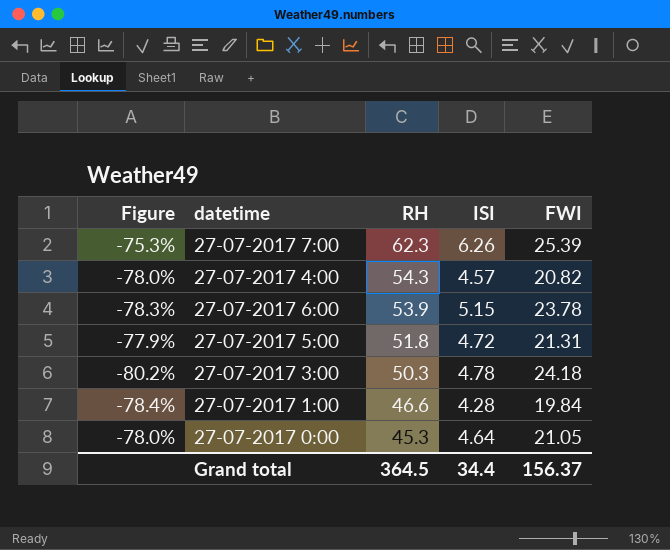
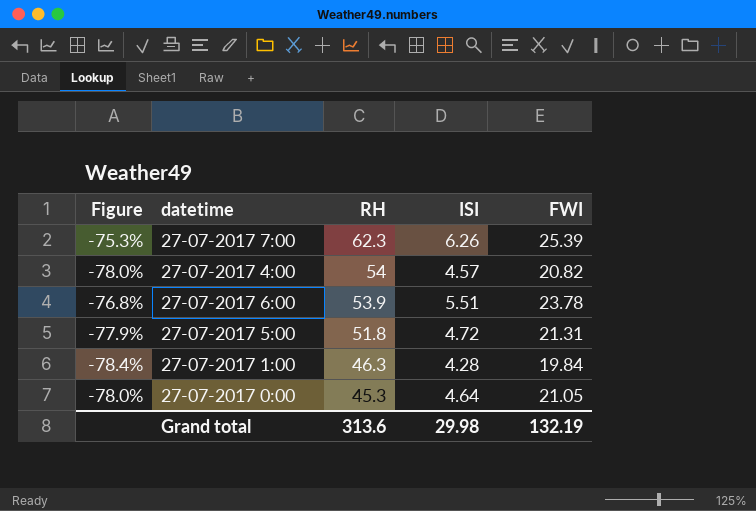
row 27-07-2017 3:00: -80.2% | 50.3 | 4.78 | 24.18 -> none
27-07-2017 4:00 | RH: 54.3 -> 54
27-07-2017 6:00 | Figure: -78.3% -> -76.8%
27-07-2017 6:00 | ISI: 5.15 -> 5.51
27-07-2017 1:00 | RH: 46.6 -> 46.3
Grand total | RH: 364.5 -> 313.6
Grand total | ISI: 34.4 -> 29.98
Grand total | FWI: 156.37 -> 132.19

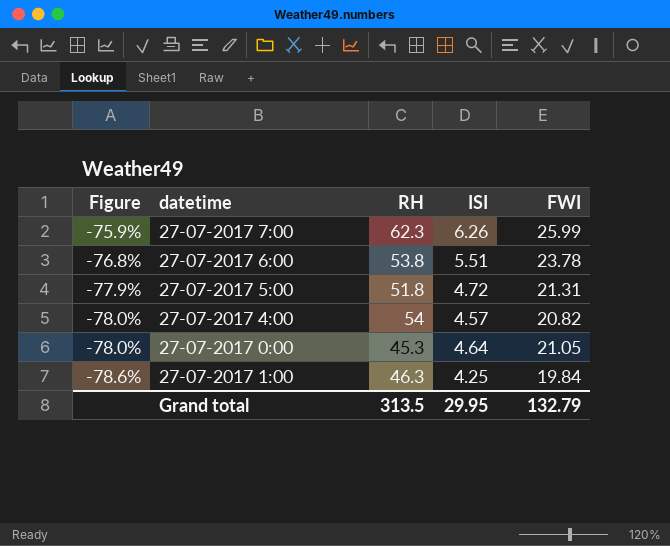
row order: RH descending -> Figure descending
27-07-2017 7:00 | Figure: -75.3% -> -75.9%
27-07-2017 7:00 | FWI: 25.39 -> 25.99
27-07-2017 6:00 | RH: 53.9 -> 53.8
27-07-2017 1:00 | Figure: -78.4% -> -78.6%
27-07-2017 1:00 | ISI: 4.28 -> 4.25
Grand total | RH: 313.6 -> 313.5
Grand total | ISI: 29.98 -> 29.95
Grand total | FWI: 132.19 -> 132.79

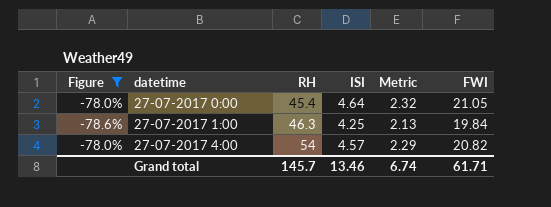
filter: none -> Figure <= -78.0%
row order: Figure descending -> datetime ascending
column Metric | formula: none -> [ISI] * 0.5
27-07-2017 0:00 | RH: 45.3 -> 45.4
Grand total | RH: 313.5 -> 145.7
Grand total | ISI: 29.95 -> 13.46
Grand total | FWI: 132.79 -> 61.71

